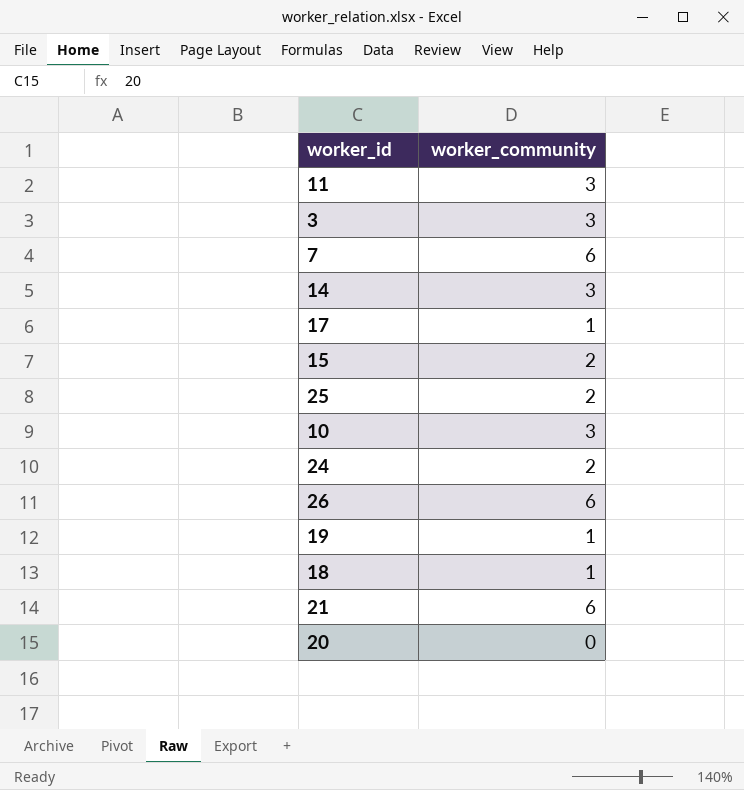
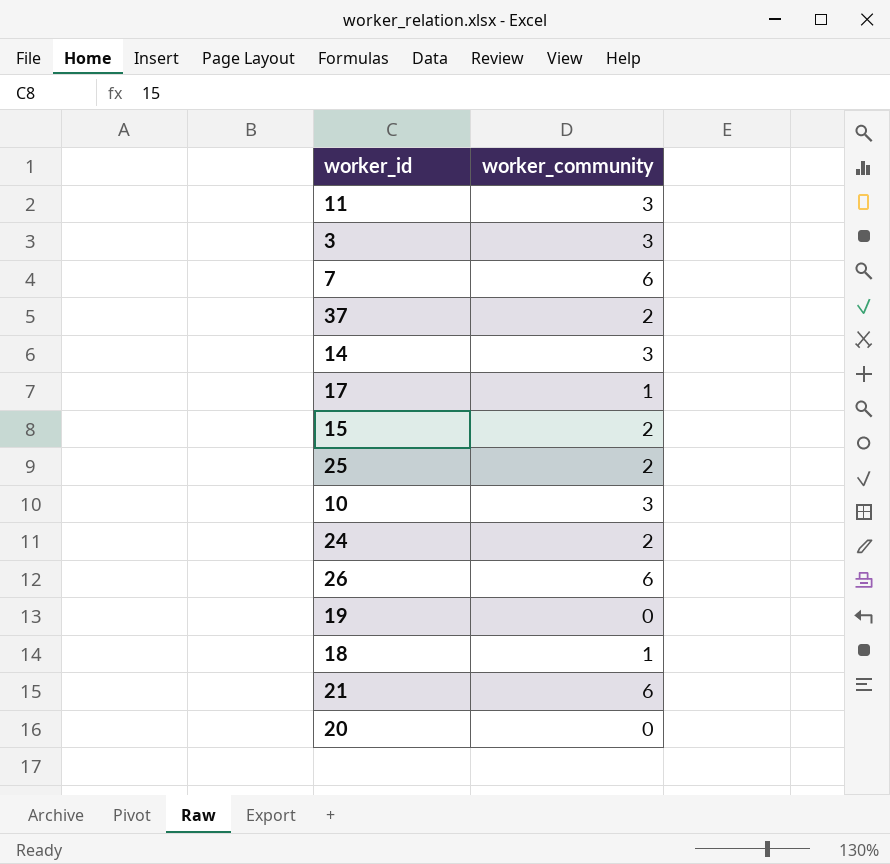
row 37: none -> 2
19 | worker_community: 1 -> 0

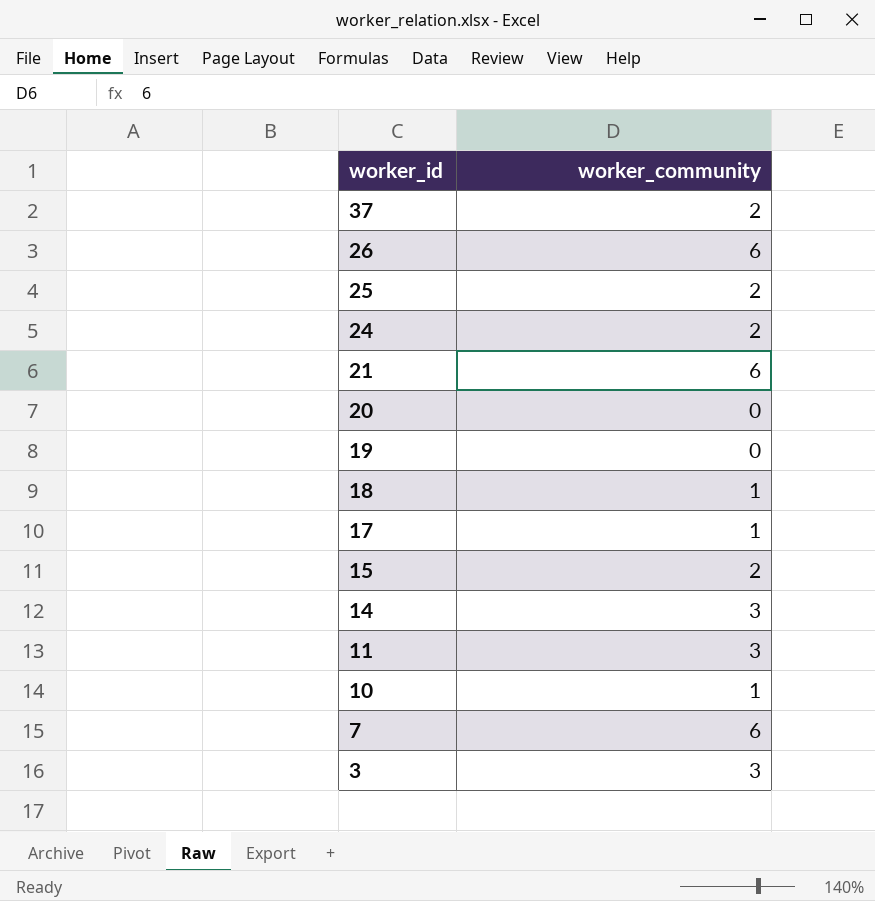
row order: none -> worker_id descending
10 | worker_community: 3 -> 1

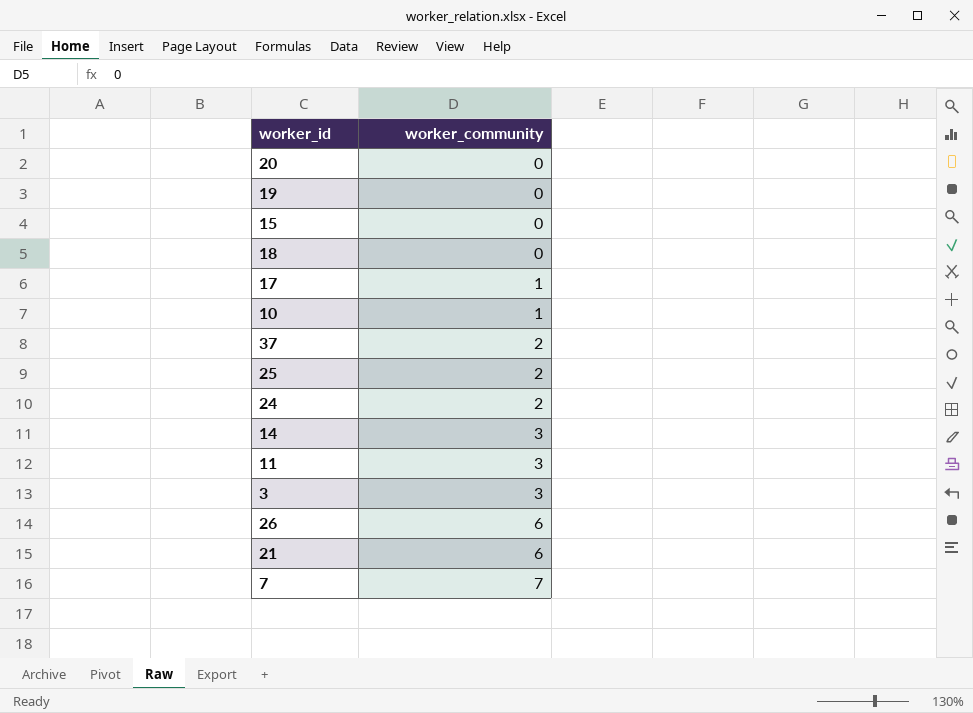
row order: worker_id descending -> worker_community ascending
15 | worker_community: 2 -> 0
18 | worker_community: 1 -> 0
7 | worker_community: 6 -> 7

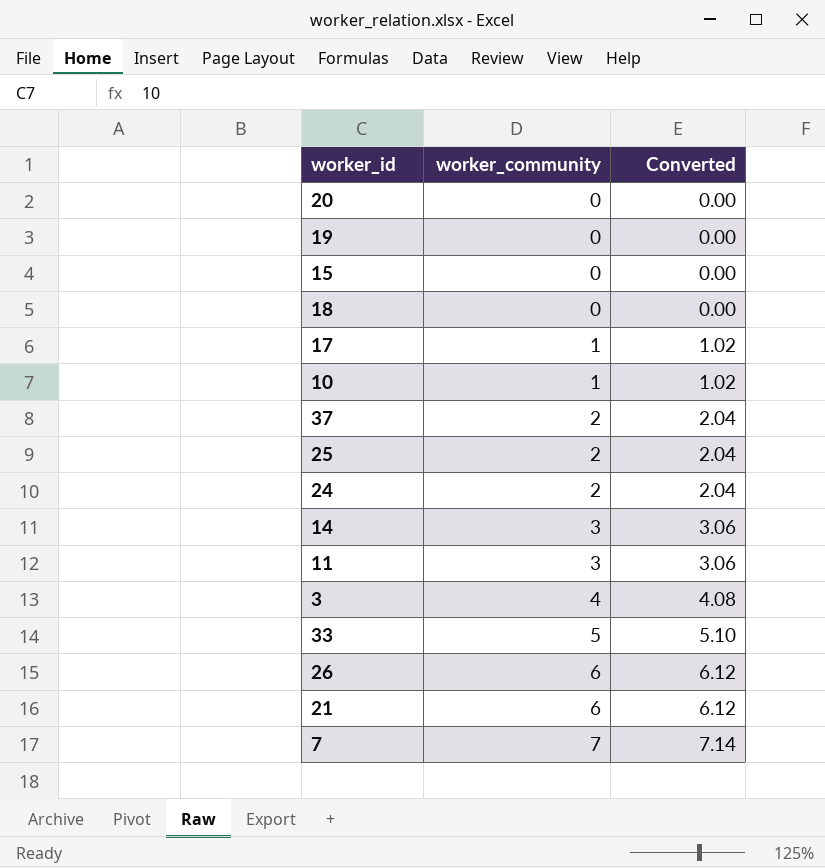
column Converted | formula: none -> [worker_community] * 1.02
3 | worker_community: 3 -> 4
row 33: none -> 5 | 5.10

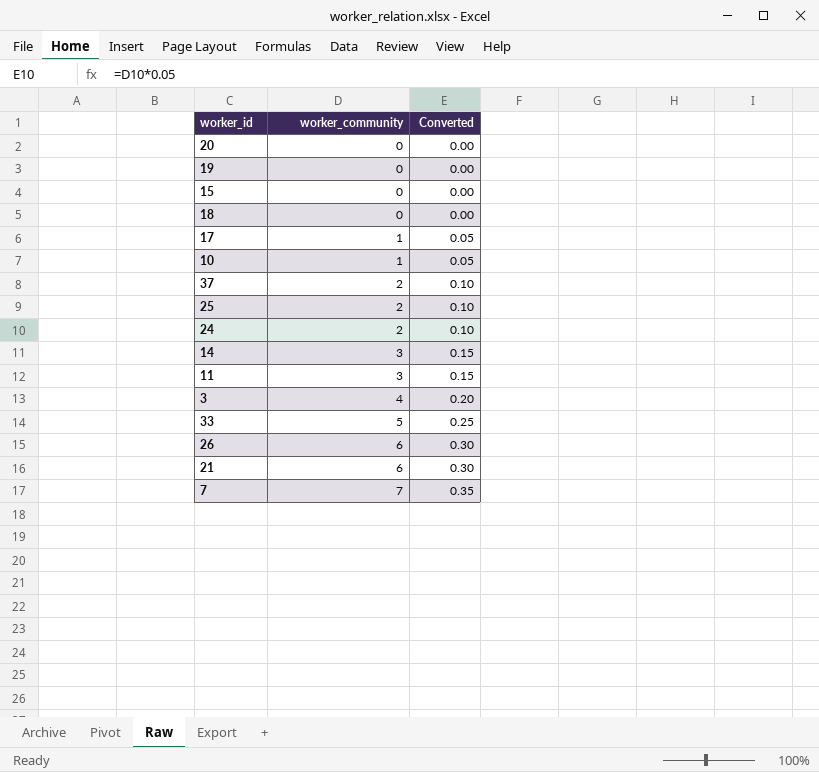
column Converted | formula: [worker_community] * 1.02 -> [worker_community] * 0.05

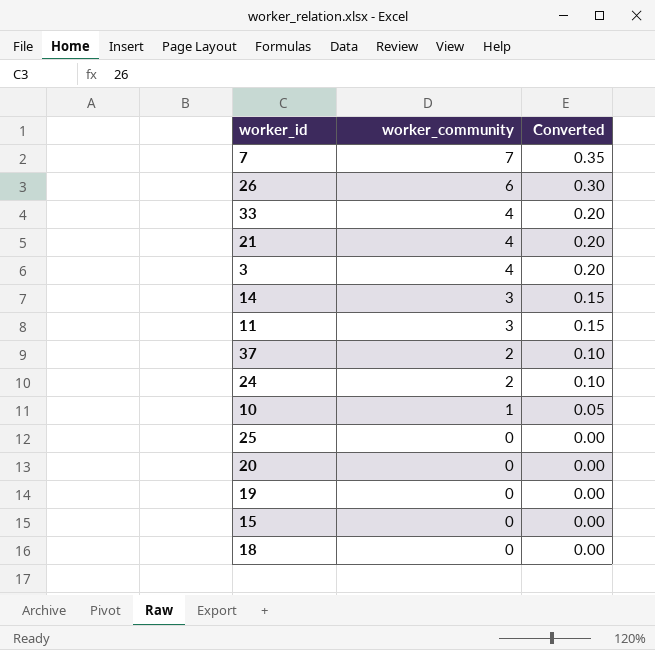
row order: worker_community ascending -> worker_community descending
row 17: 1 | 0.05 -> none
33 | worker_community: 5 -> 4
33 | Converted: 0.25 -> 0.20
21 | worker_community: 6 -> 4
21 | Converted: 0.30 -> 0.20
25 | worker_community: 2 -> 0
25 | Converted: 0.10 -> 0.00

